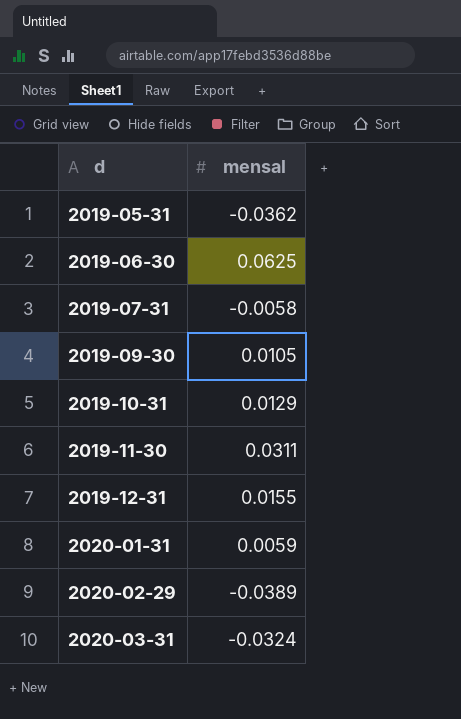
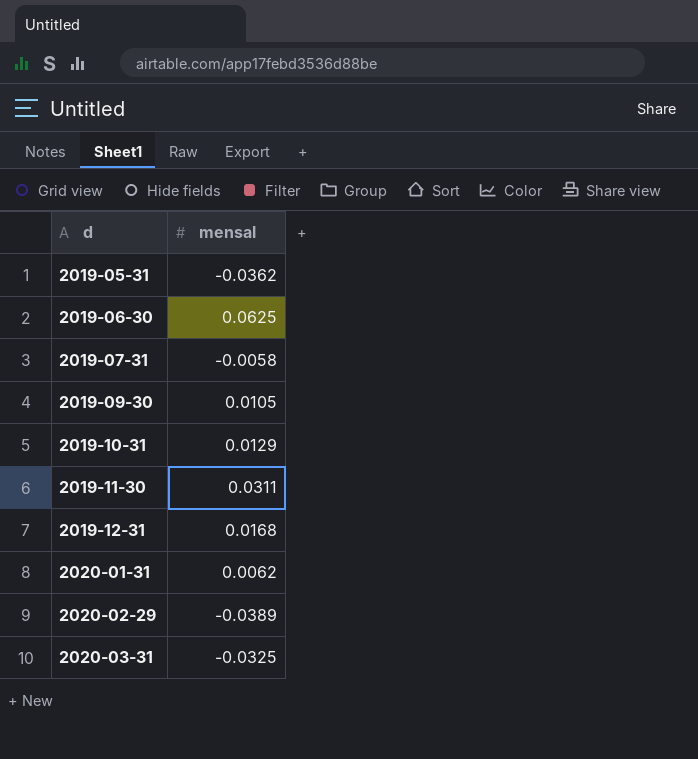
2019-12-31 | mensal: 0.0155 -> 0.0168
2020-01-31 | mensal: 0.0059 -> 0.0062
2020-03-31 | mensal: -0.0324 -> -0.0325

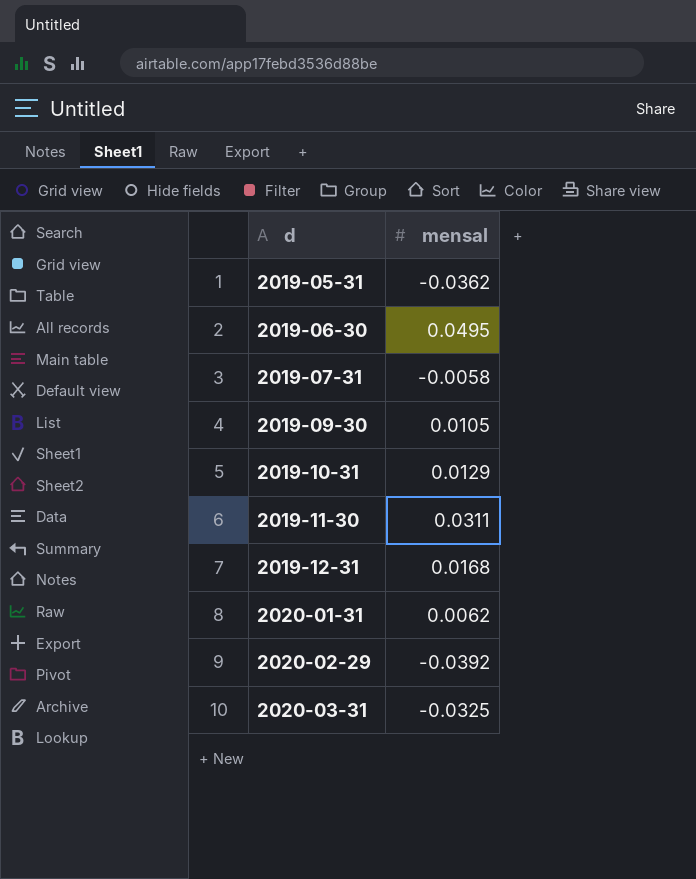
2019-06-30 | mensal: 0.0625 -> 0.0495
2020-02-29 | mensal: -0.0389 -> -0.0392

